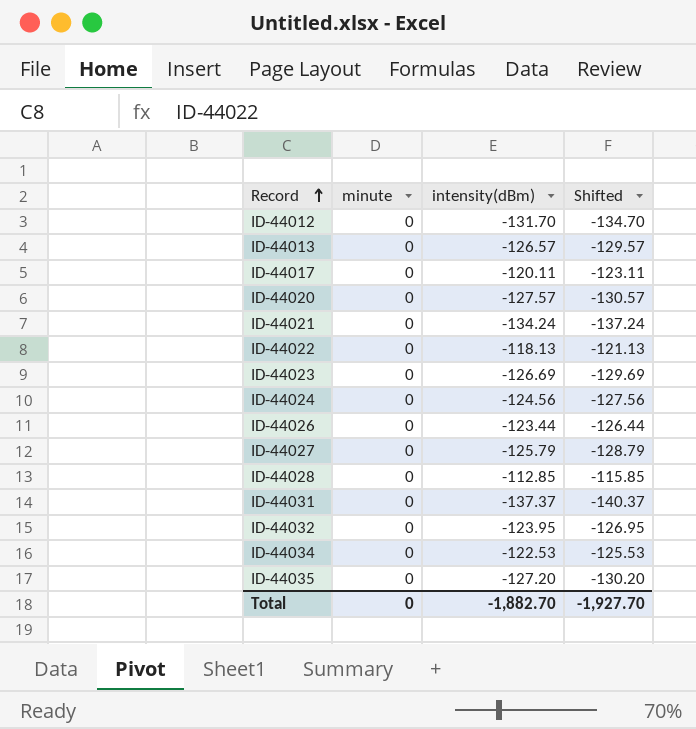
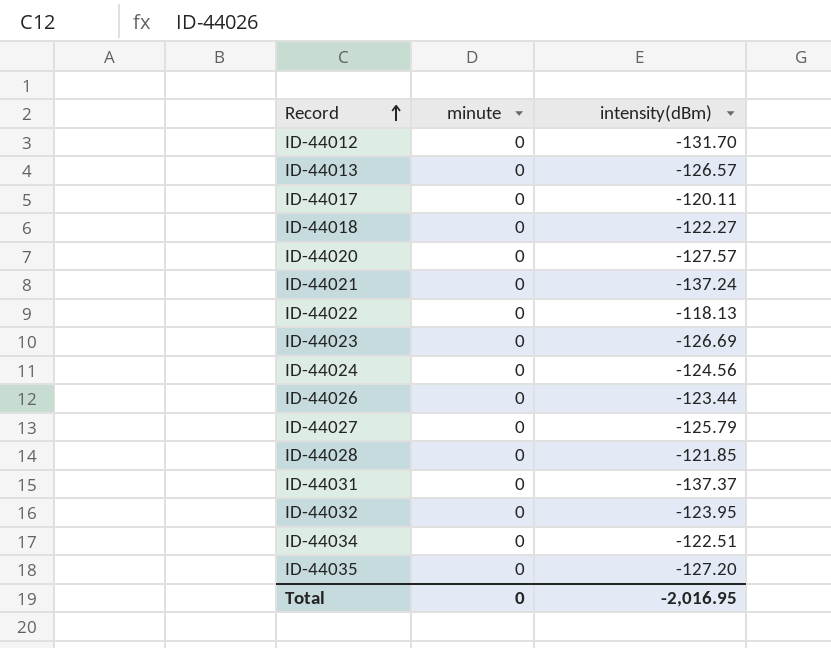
column Shifted | formula: [intensity(dBm)] - 3 -> none
row ID-44018: none -> 0 | -122.27
ID-44021 | intensity(dBm): -134.24 -> -137.24
ID-44028 | intensity(dBm): -112.85 -> -121.85
ID-44034 | intensity(dBm): -122.53 -> -122.51
Total | intensity(dBm): -1,882.70 -> -2,016.95

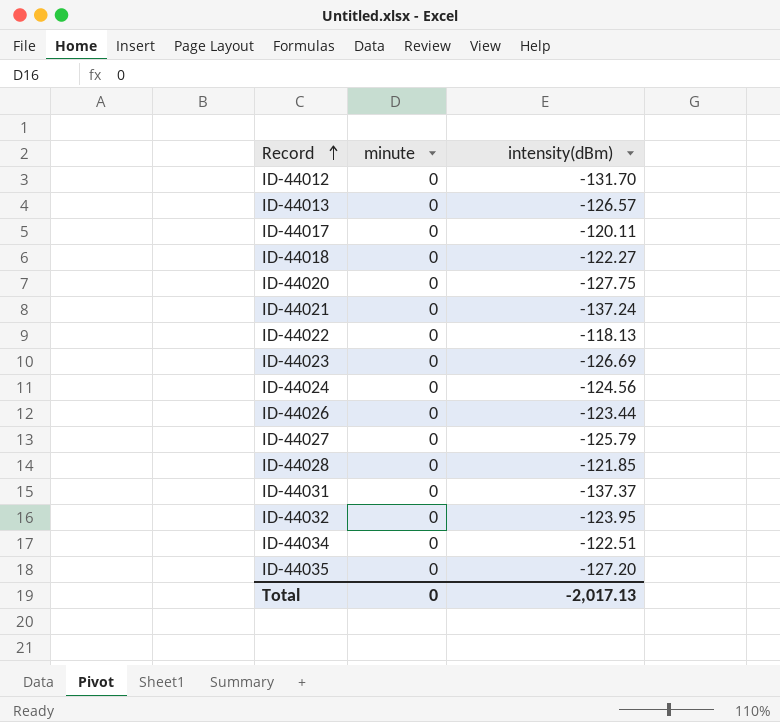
ID-44020 | intensity(dBm): -127.57 -> -127.75
Total | intensity(dBm): -2,016.95 -> -2,017.13

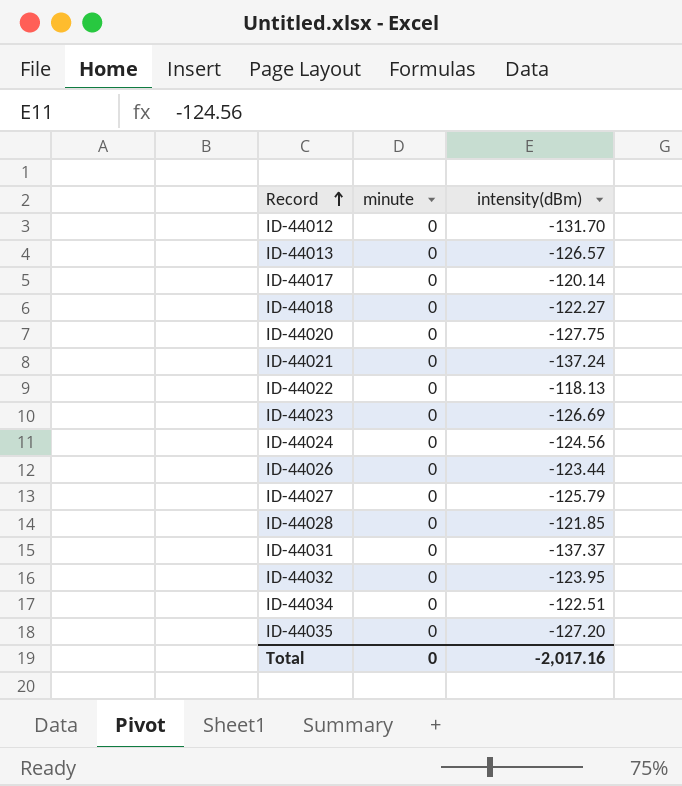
ID-44017 | intensity(dBm): -120.11 -> -120.14
Total | intensity(dBm): -2,017.13 -> -2,017.16

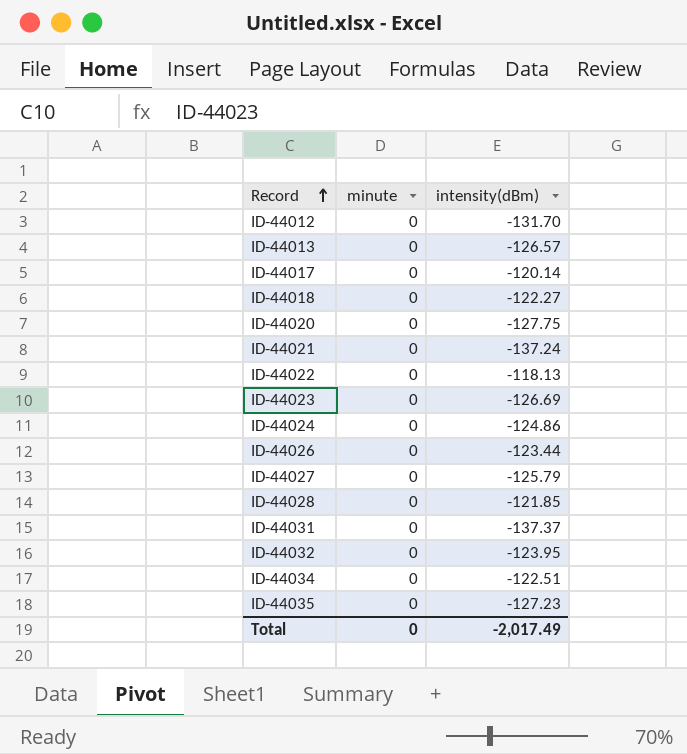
ID-44024 | intensity(dBm): -124.56 -> -124.86
ID-44035 | intensity(dBm): -127.20 -> -127.23
Total | intensity(dBm): -2,017.16 -> -2,017.49

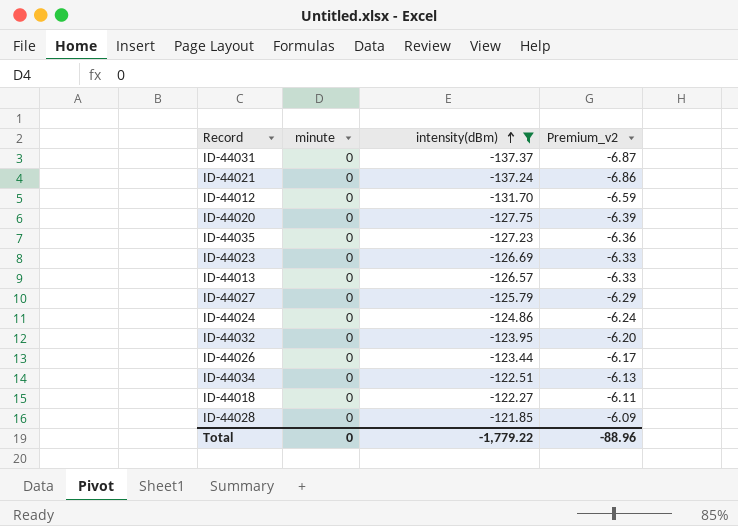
filter: none -> intensity(dBm) <= -121.85
row order: Record ascending -> intensity(dBm) ascending
column Premium_v2 | formula: none -> [intensity(dBm)] * 0.05
Total | intensity(dBm): -2,017.49 -> -1,779.22

